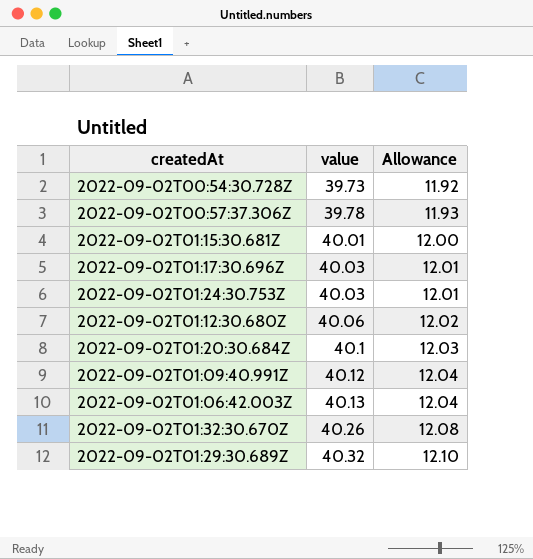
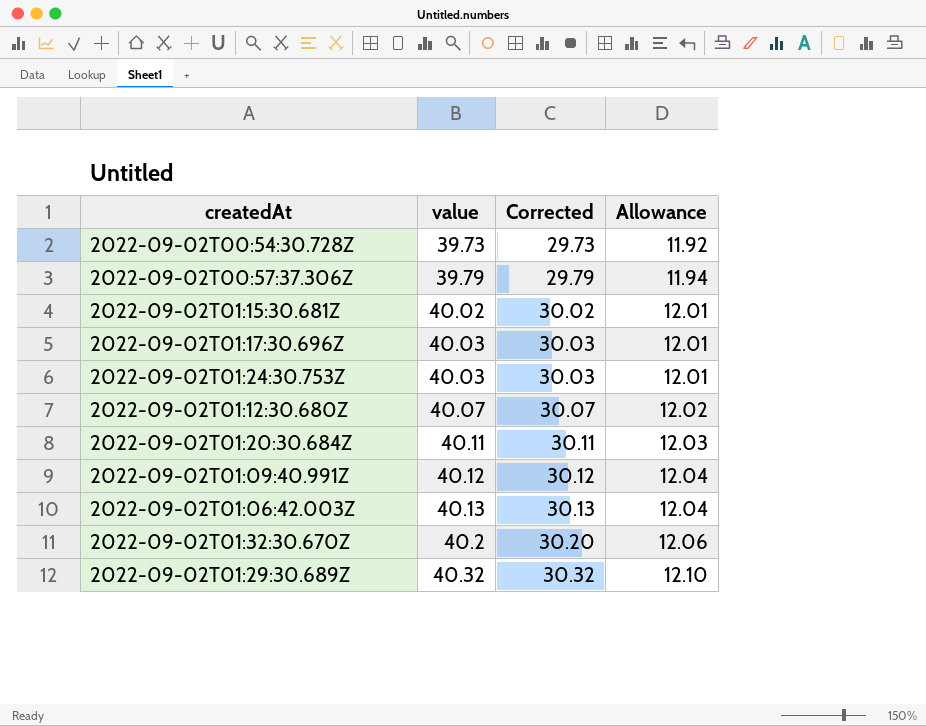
column Corrected | formula: none -> [value] - 10
2022-09-02T00:57:37.306Z | value: 39.78 -> 39.79
2022-09-02T00:57:37.306Z | Allowance: 11.93 -> 11.94
2022-09-02T01:15:30.681Z | value: 40.01 -> 40.02
2022-09-02T01:15:30.681Z | Allowance: 12.00 -> 12.01
2022-09-02T01:12:30.680Z | value: 40.06 -> 40.07
2022-09-02T01:20:30.684Z | value: 40.1 -> 40.11
2022-09-02T01:32:30.670Z | value: 40.26 -> 40.2
2022-09-02T01:32:30.670Z | Allowance: 12.08 -> 12.06

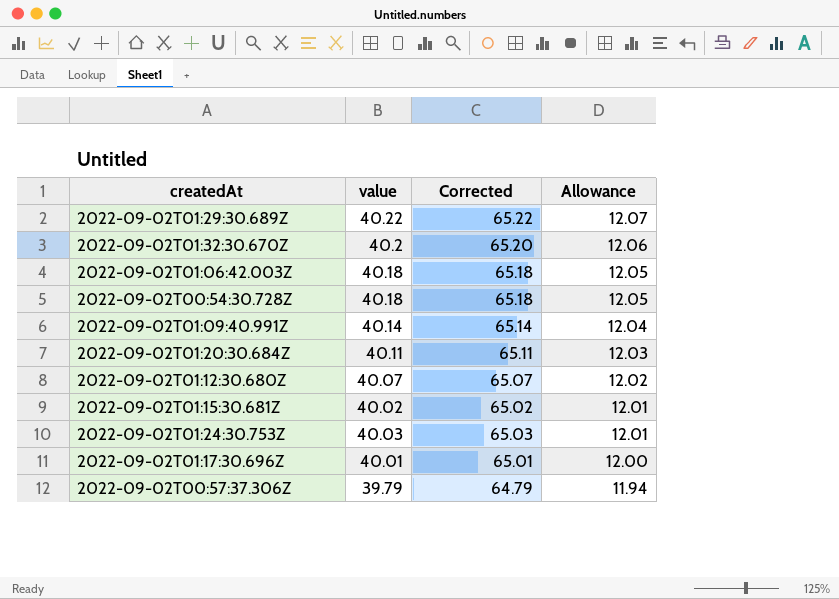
row order: value ascending -> Allowance descending
column Corrected | formula: [value] - 10 -> [value] + 25
2022-09-02T01:29:30.689Z | value: 40.32 -> 40.22
2022-09-02T01:29:30.689Z | Allowance: 12.10 -> 12.07
2022-09-02T01:06:42.003Z | value: 40.13 -> 40.18
2022-09-02T01:06:42.003Z | Allowance: 12.04 -> 12.05
2022-09-02T00:54:30.728Z | value: 39.73 -> 40.18
2022-09-02T00:54:30.728Z | Allowance: 11.92 -> 12.05
2022-09-02T01:09:40.991Z | value: 40.12 -> 40.14
2022-09-02T01:17:30.696Z | value: 40.03 -> 40.01
2022-09-02T01:17:30.696Z | Allowance: 12.01 -> 12.00

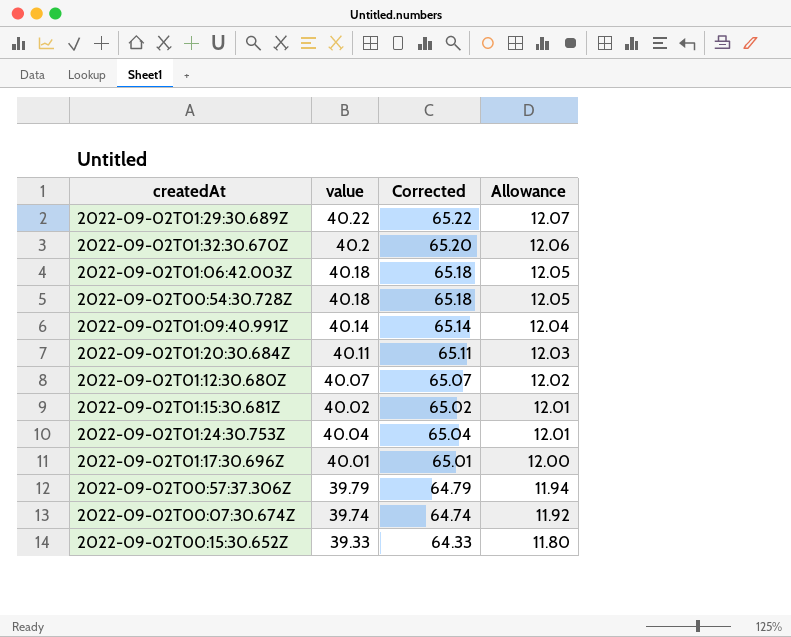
2022-09-02T01:24:30.753Z | value: 40.03 -> 40.04
2022-09-02T01:24:30.753Z | Corrected: 65.03 -> 65.04
row 2022-09-02T00:07:30.674Z: none -> 39.74 | 64.74 | 11.92
row 2022-09-02T00:15:30.652Z: none -> 39.33 | 64.33 | 11.80

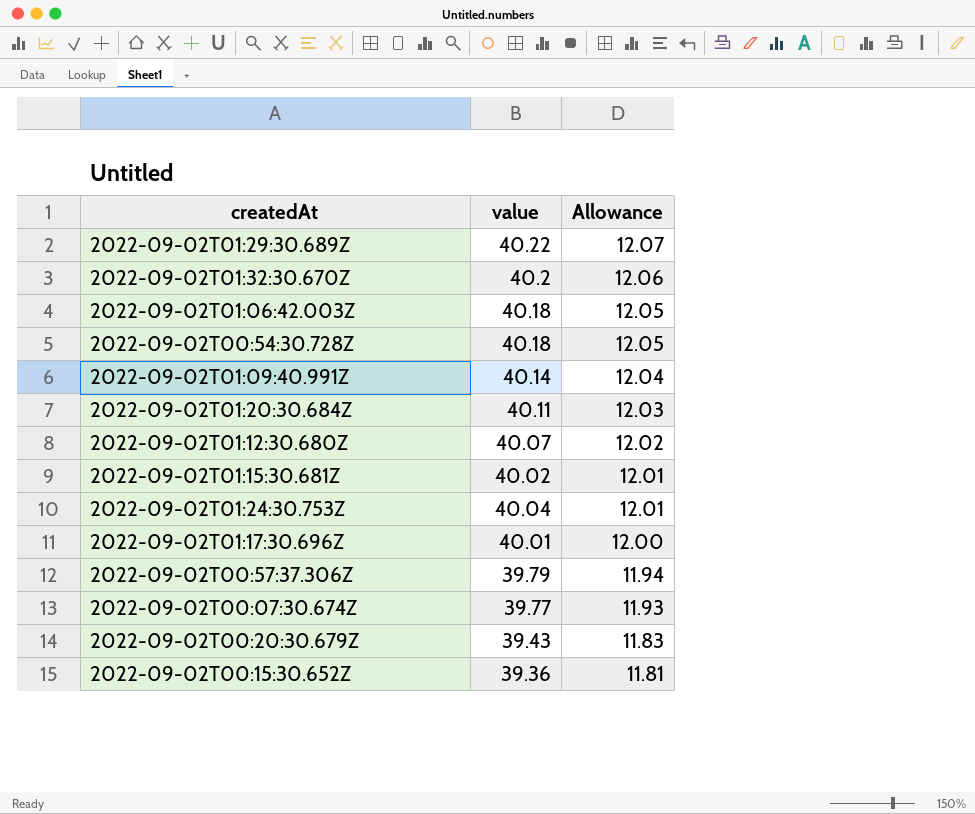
column Corrected | formula: [value] + 25 -> none
2022-09-02T00:07:30.674Z | value: 39.74 -> 39.77
2022-09-02T00:07:30.674Z | Allowance: 11.92 -> 11.93
row 2022-09-02T00:20:30.679Z: none -> 39.43 | 11.83
2022-09-02T00:15:30.652Z | value: 39.33 -> 39.36
2022-09-02T00:15:30.652Z | Allowance: 11.80 -> 11.81

